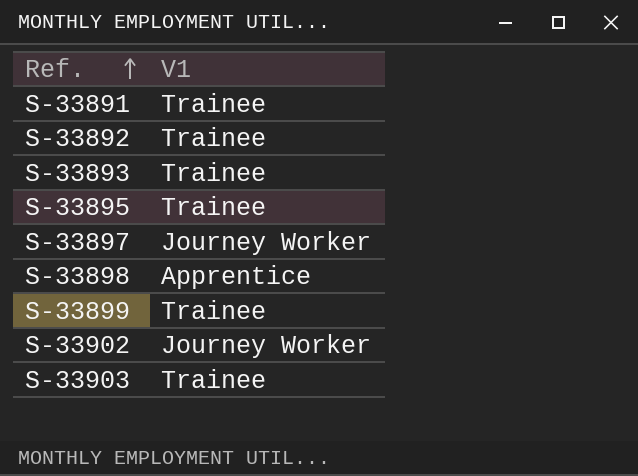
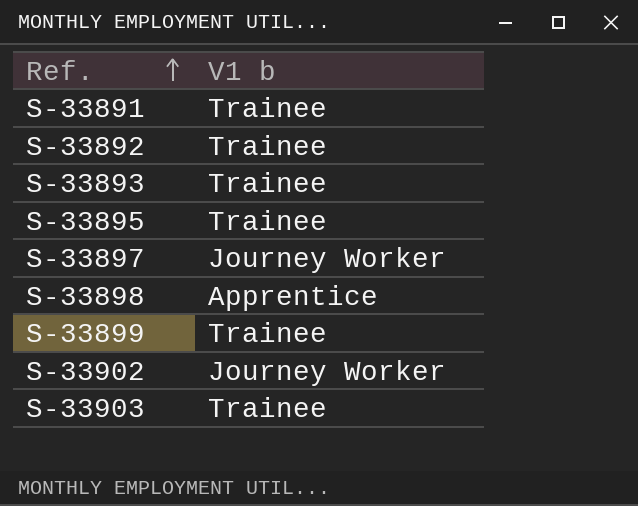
column name: V1 -> V1 b

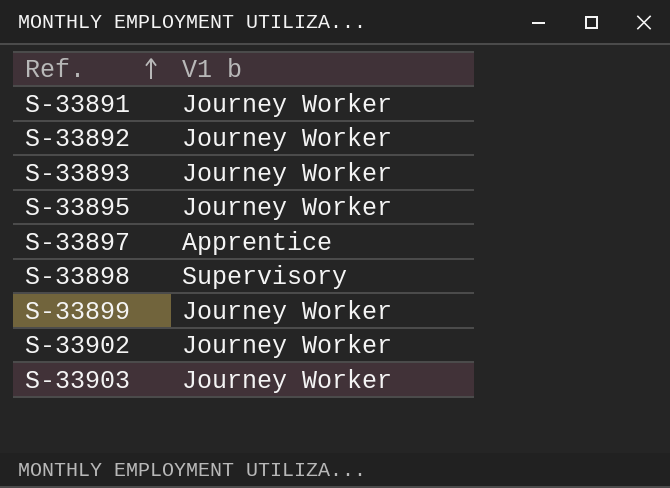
S-33891 | V1 b: Trainee -> Journey Worker
S-33892 | V1 b: Trainee -> Journey Worker
S-33893 | V1 b: Trainee -> Journey Worker
S-33895 | V1 b: Trainee -> Journey Worker
S-33897 | V1 b: Journey Worker -> Apprentice
S-33898 | V1 b: Apprentice -> Supervisory
S-33899 | V1 b: Trainee -> Journey Worker
S-33903 | V1 b: Trainee -> Journey Worker

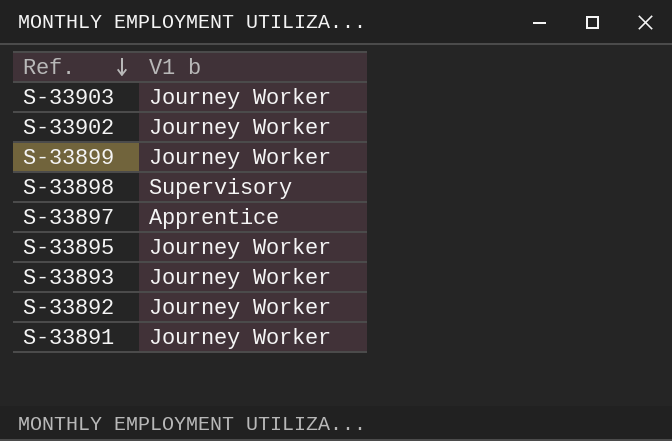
row order: Ref. ascending -> Ref. descending

